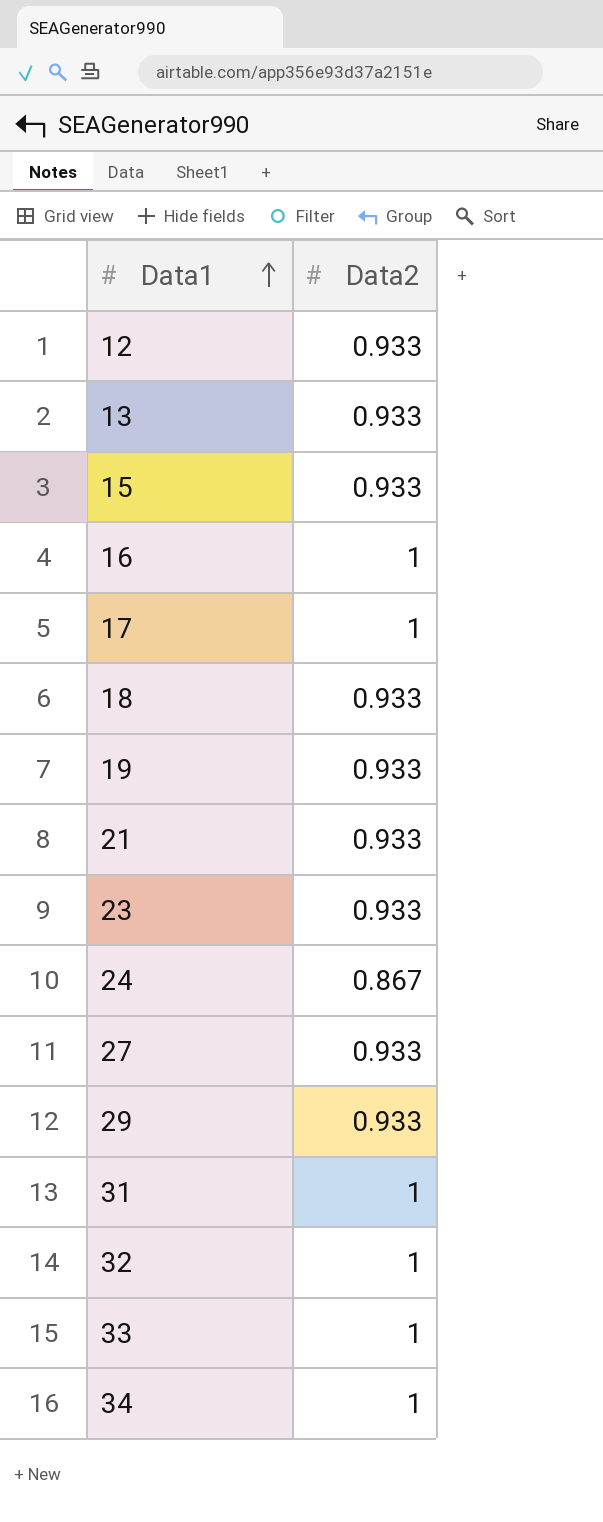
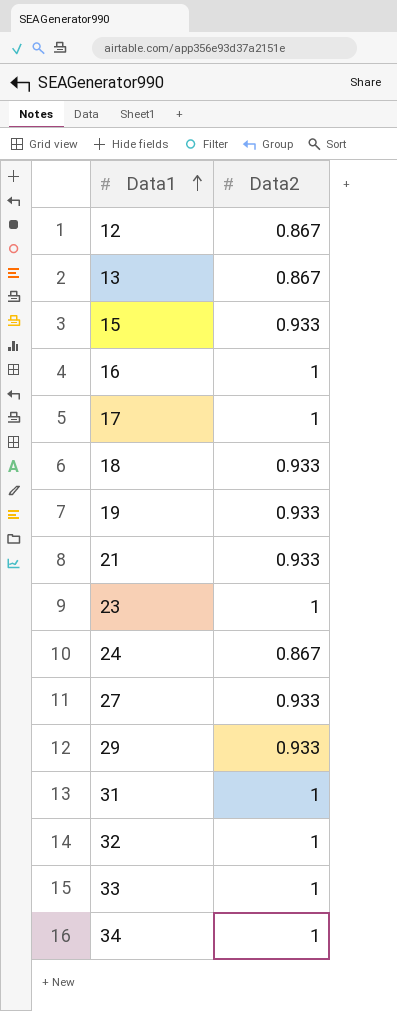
12 | Data2: 0.933 -> 0.867
13 | Data2: 0.933 -> 0.867
23 | Data2: 0.933 -> 1

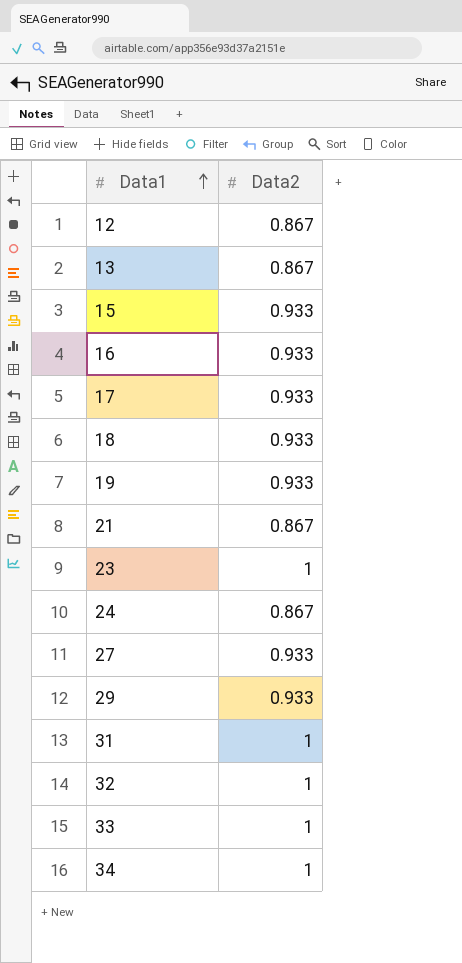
16 | Data2: 1 -> 0.933
17 | Data2: 1 -> 0.933
21 | Data2: 0.933 -> 0.867

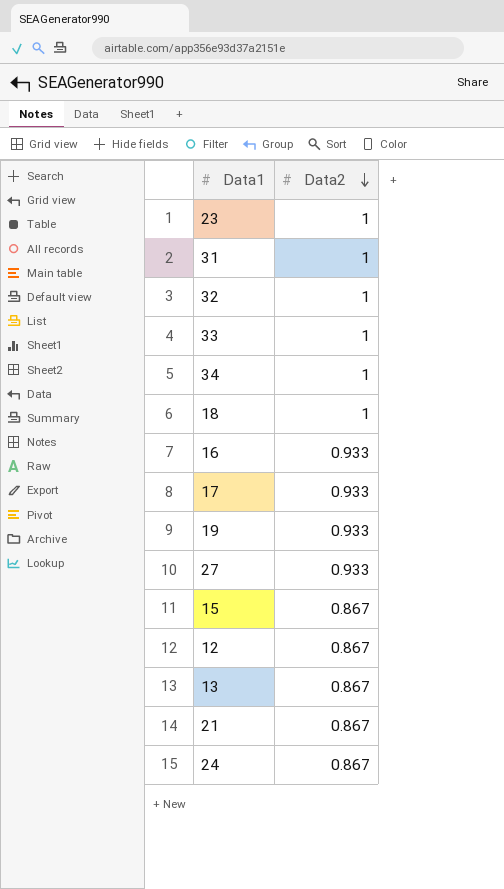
row order: Data1 ascending -> Data2 descending
row 29: 0.933 -> none
18 | Data2: 0.933 -> 1
15 | Data2: 0.933 -> 0.867

